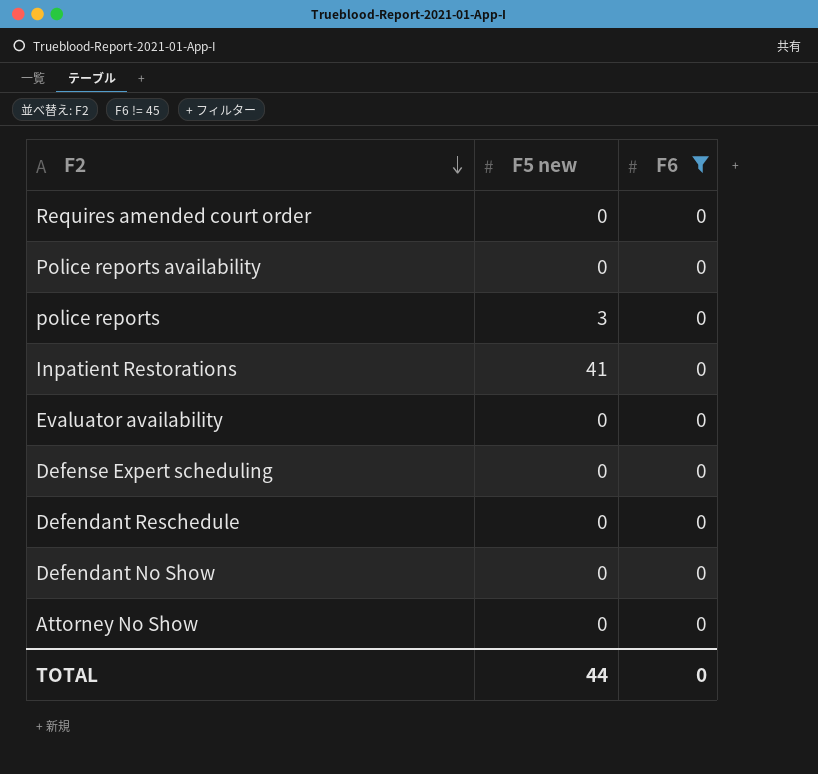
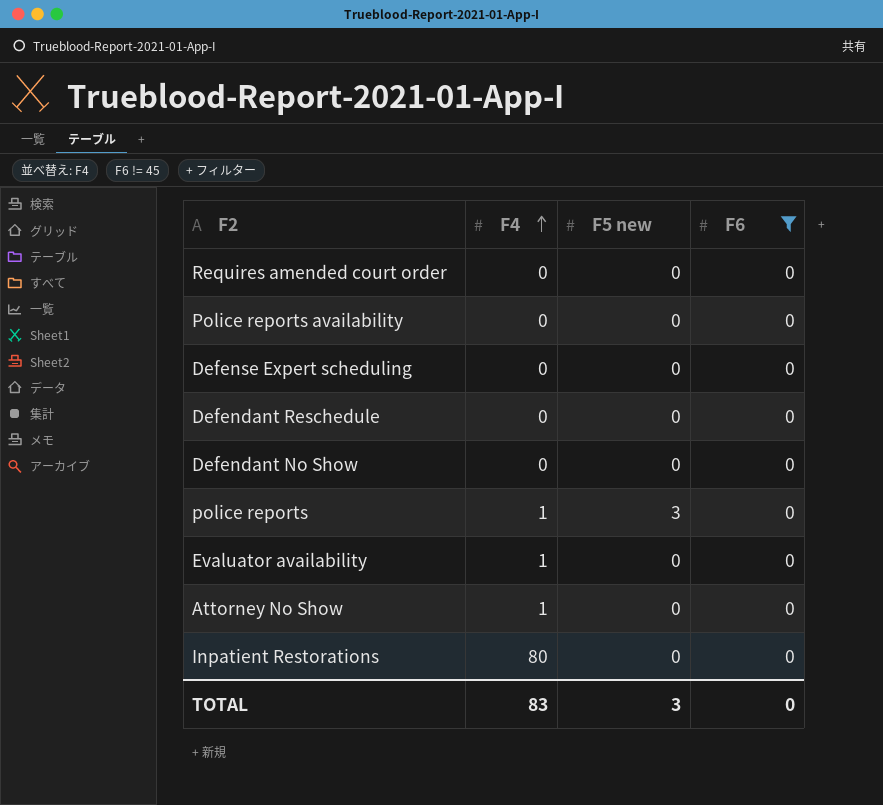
row order: F2 descending -> F4 ascending
column F4 | position: none -> 2
Inpatient Restorations | F5 new: 41 -> 0
TOTAL | F5 new: 44 -> 3

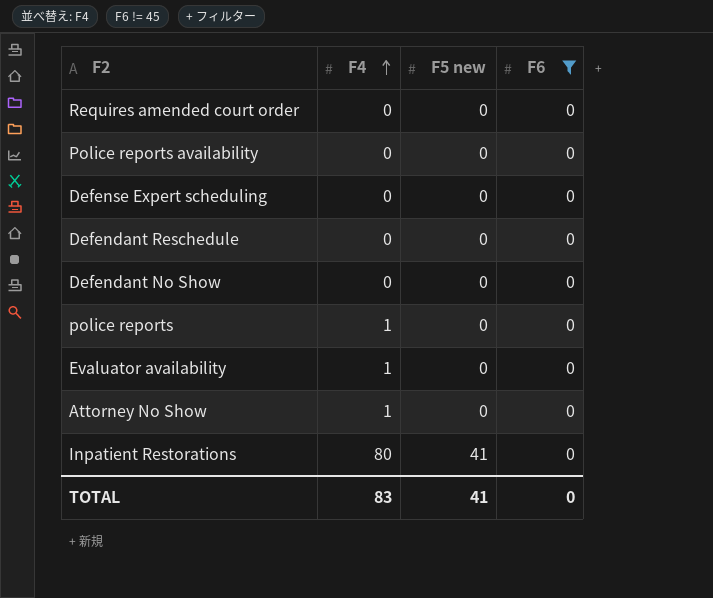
police reports | F5 new: 3 -> 0
Inpatient Restorations | F5 new: 0 -> 41
TOTAL | F5 new: 3 -> 41

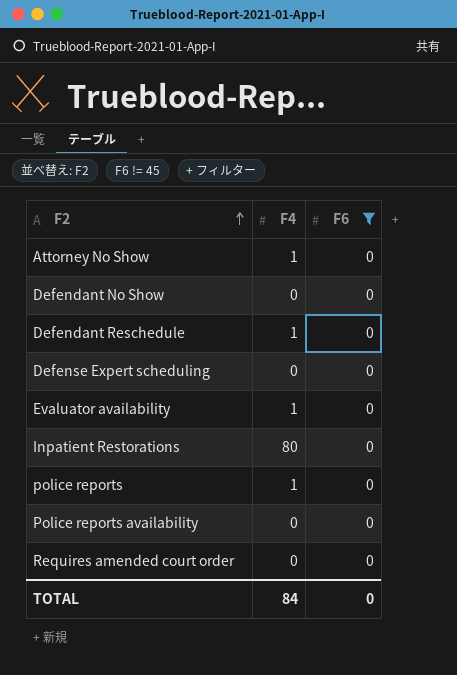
row order: F4 ascending -> F2 ascending
column F5 new | position: 3 -> none
Defendant Reschedule | F4: 0 -> 1
TOTAL | F4: 83 -> 84

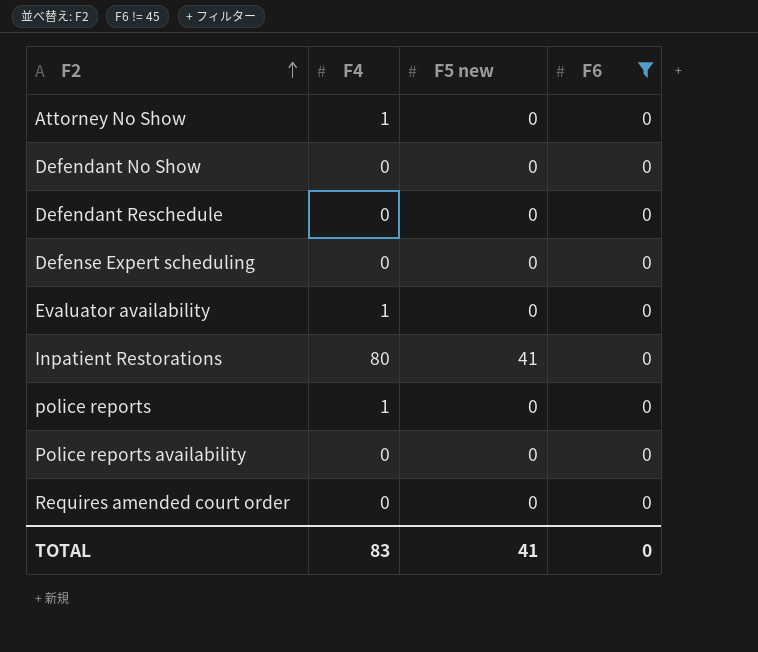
column F5 new | position: none -> 3
Defendant Reschedule | F4: 1 -> 0
TOTAL | F4: 84 -> 83

